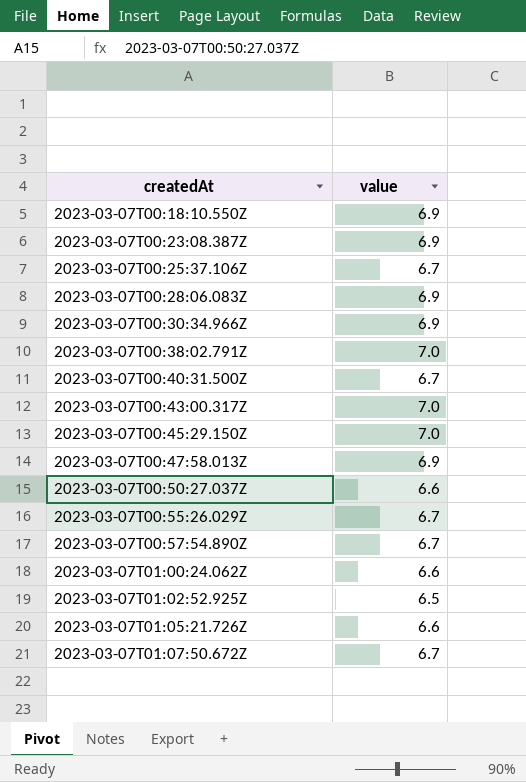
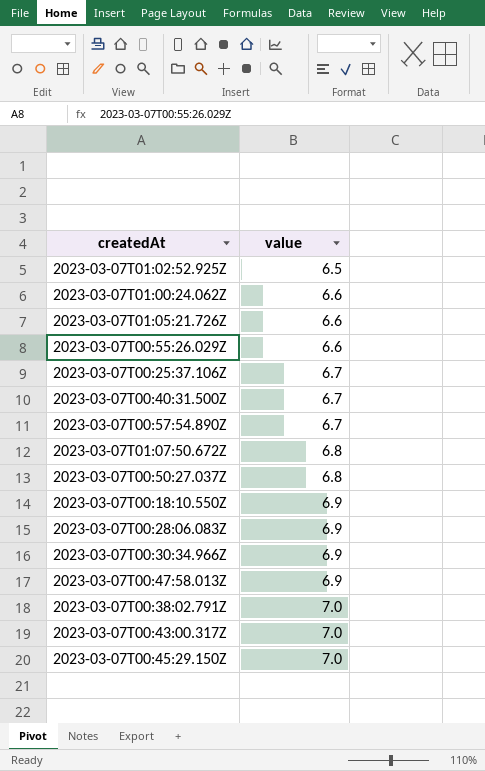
row order: createdAt ascending -> value ascending
row 2023-03-07T00:23:08.387Z: 6.9 -> none
2023-03-07T00:55:26.029Z | value: 6.7 -> 6.6
2023-03-07T01:07:50.672Z | value: 6.7 -> 6.8
2023-03-07T00:50:27.037Z | value: 6.6 -> 6.8

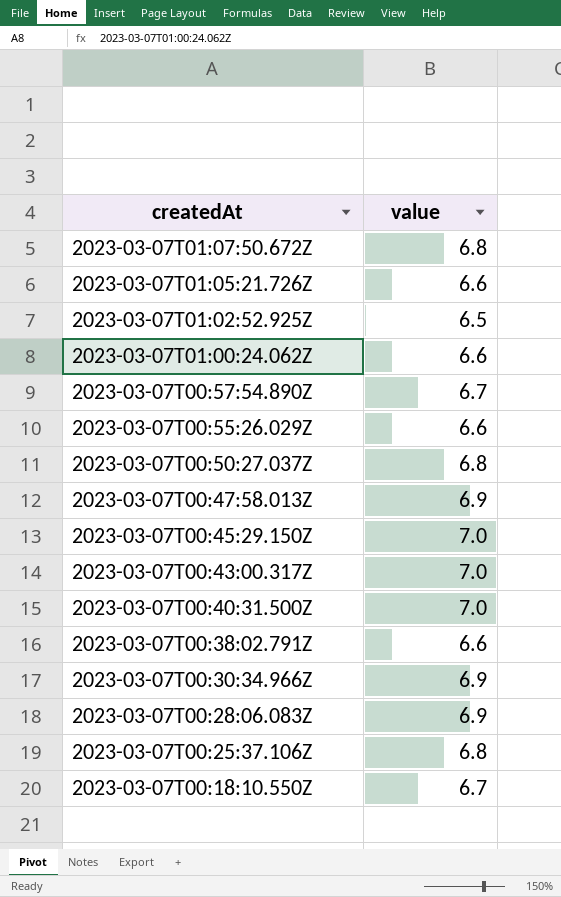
row order: value ascending -> createdAt descending
2023-03-07T00:40:31.500Z | value: 6.7 -> 7.0
2023-03-07T00:38:02.791Z | value: 7.0 -> 6.6
2023-03-07T00:25:37.106Z | value: 6.7 -> 6.8
2023-03-07T00:18:10.550Z | value: 6.9 -> 6.7

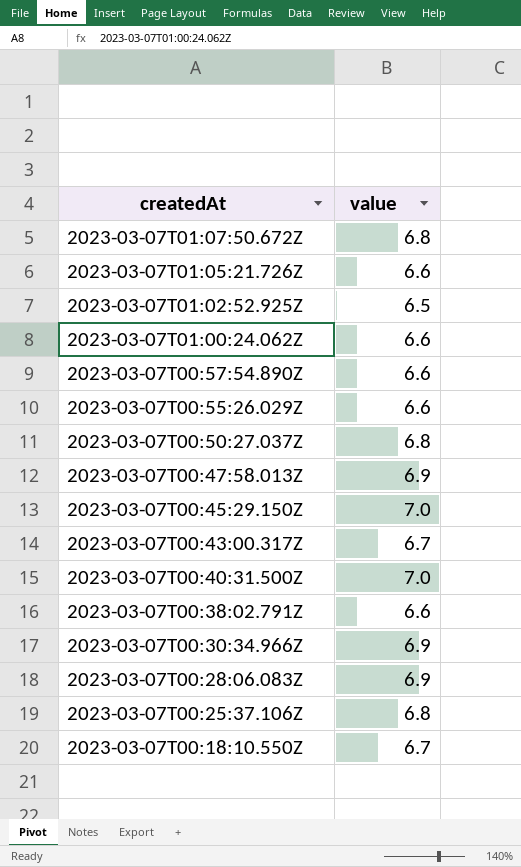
2023-03-07T00:57:54.890Z | value: 6.7 -> 6.6
2023-03-07T00:43:00.317Z | value: 7.0 -> 6.7

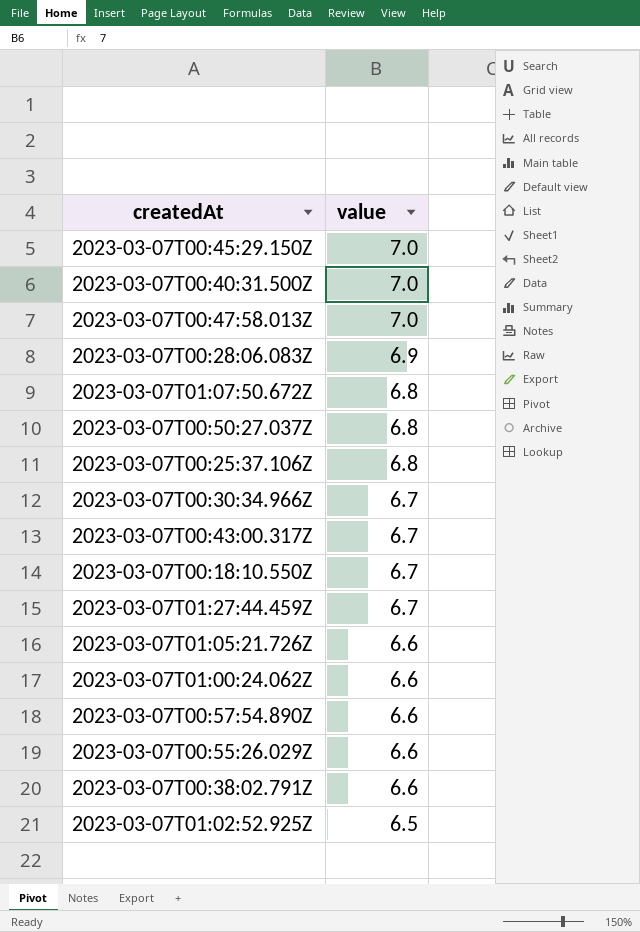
row order: createdAt descending -> value descending
2023-03-07T00:47:58.013Z | value: 6.9 -> 7.0
2023-03-07T00:30:34.966Z | value: 6.9 -> 6.7
row 2023-03-07T01:27:44.459Z: none -> 6.7

